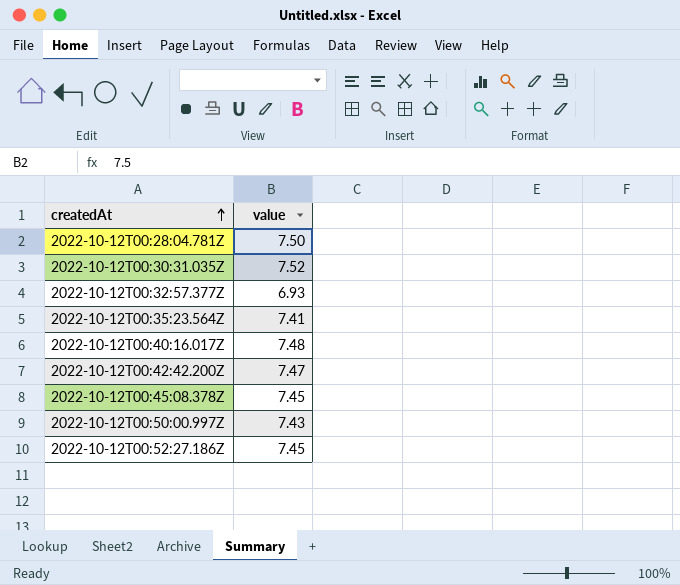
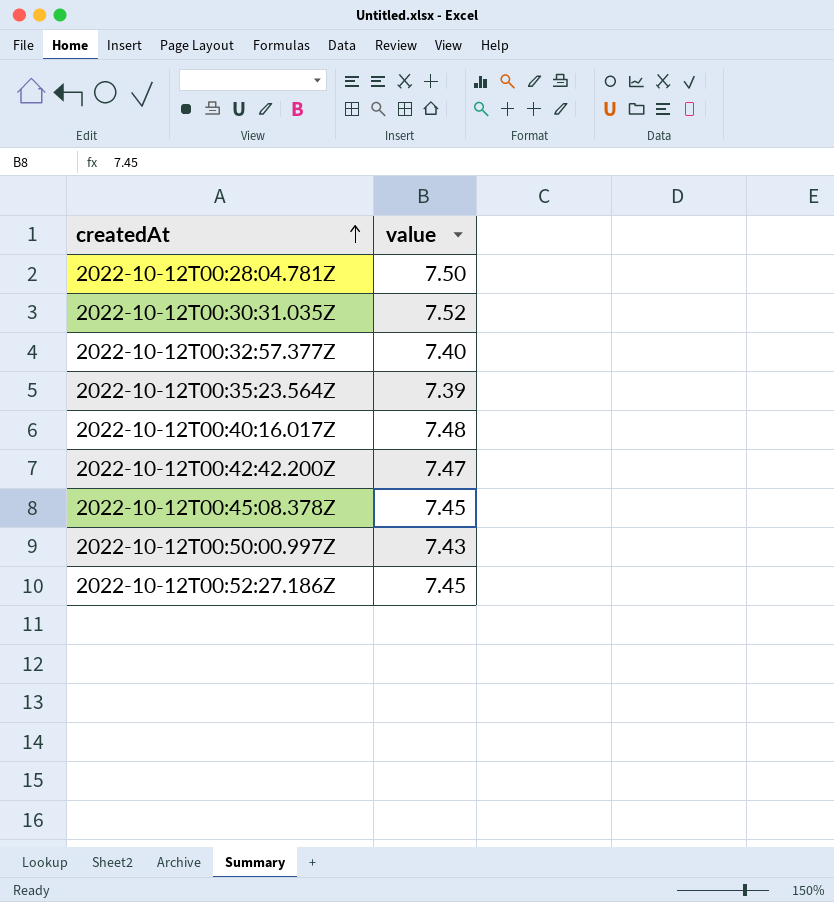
2022-10-12T00:32:57.377Z | value: 6.93 -> 7.40
2022-10-12T00:35:23.564Z | value: 7.41 -> 7.39

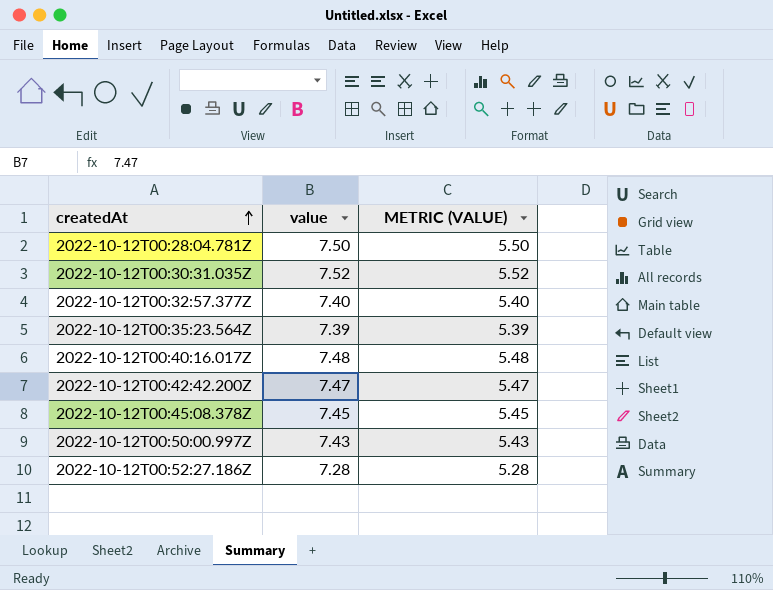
column METRIC (VALUE) | formula: none -> [value] - 2
2022-10-12T00:52:27.186Z | value: 7.45 -> 7.28

